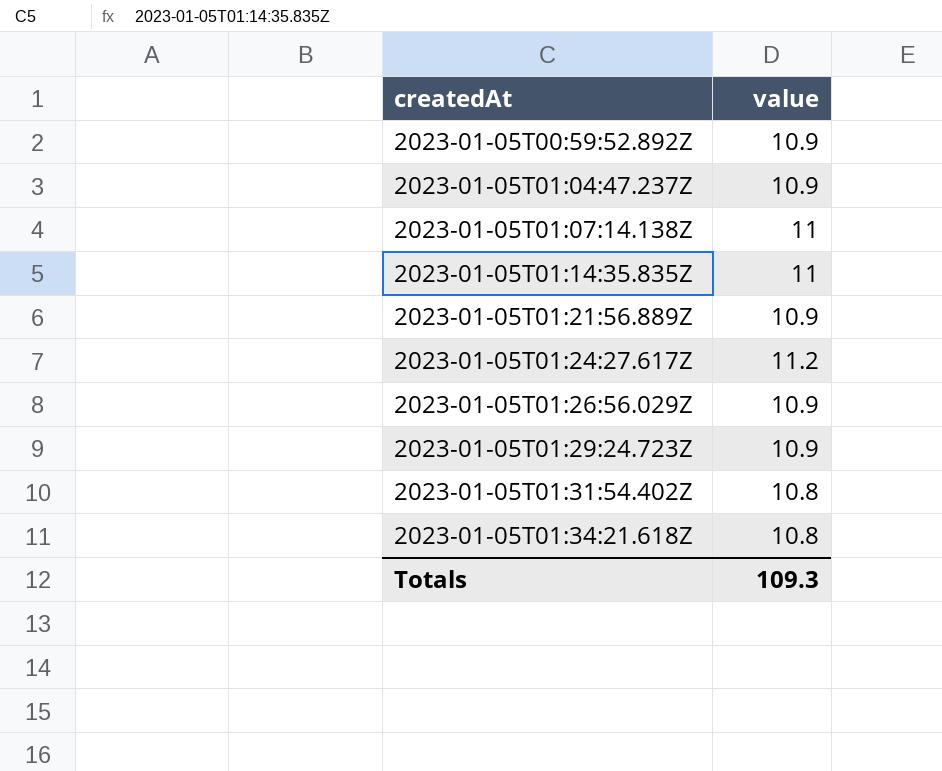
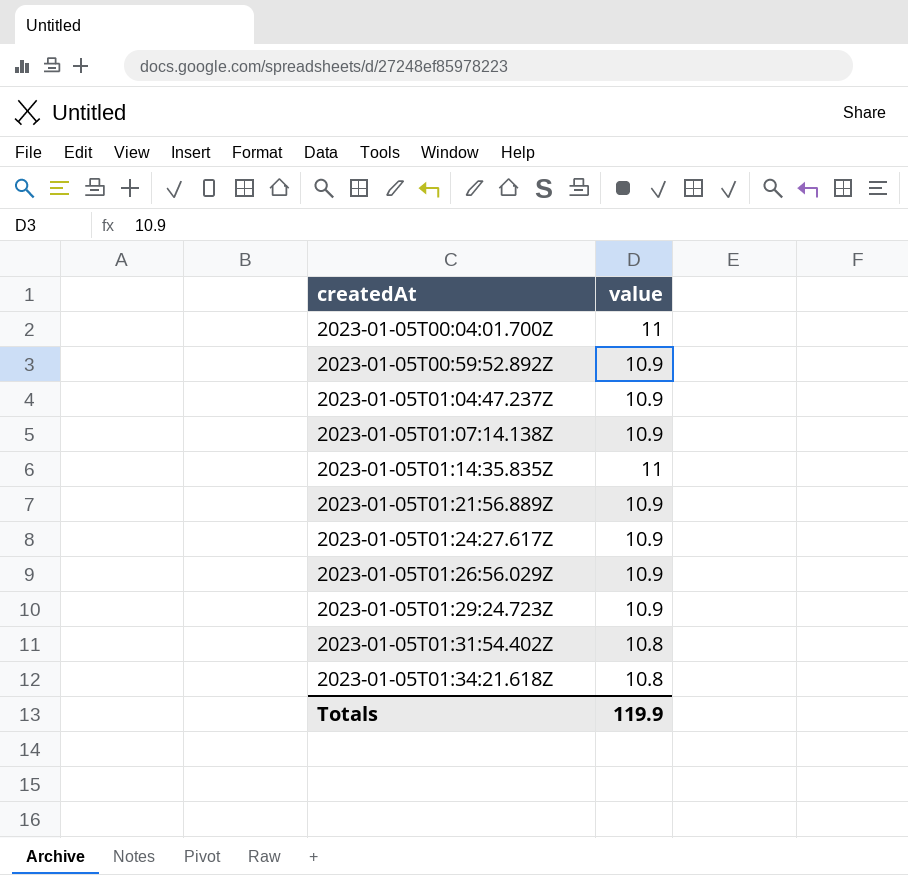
row 2023-01-05T00:04:01.700Z: none -> 11
2023-01-05T01:07:14.138Z | value: 11 -> 10.9
2023-01-05T01:24:27.617Z | value: 11.2 -> 10.9
Totals | value: 109.3 -> 119.9

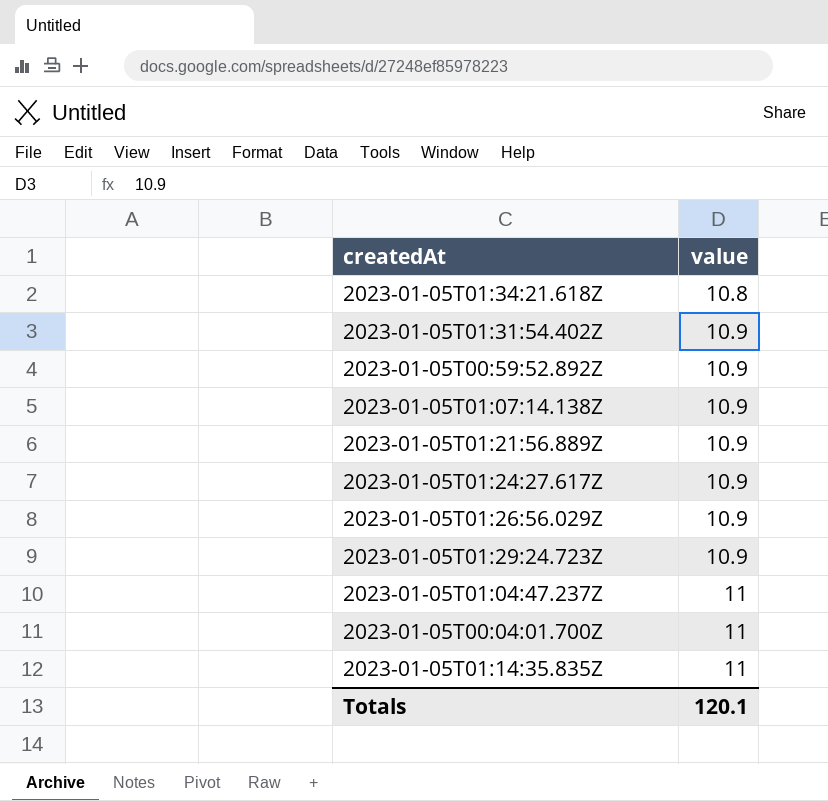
row order: createdAt ascending -> value ascending
2023-01-05T01:31:54.402Z | value: 10.8 -> 10.9
2023-01-05T01:04:47.237Z | value: 10.9 -> 11
Totals | value: 119.9 -> 120.1

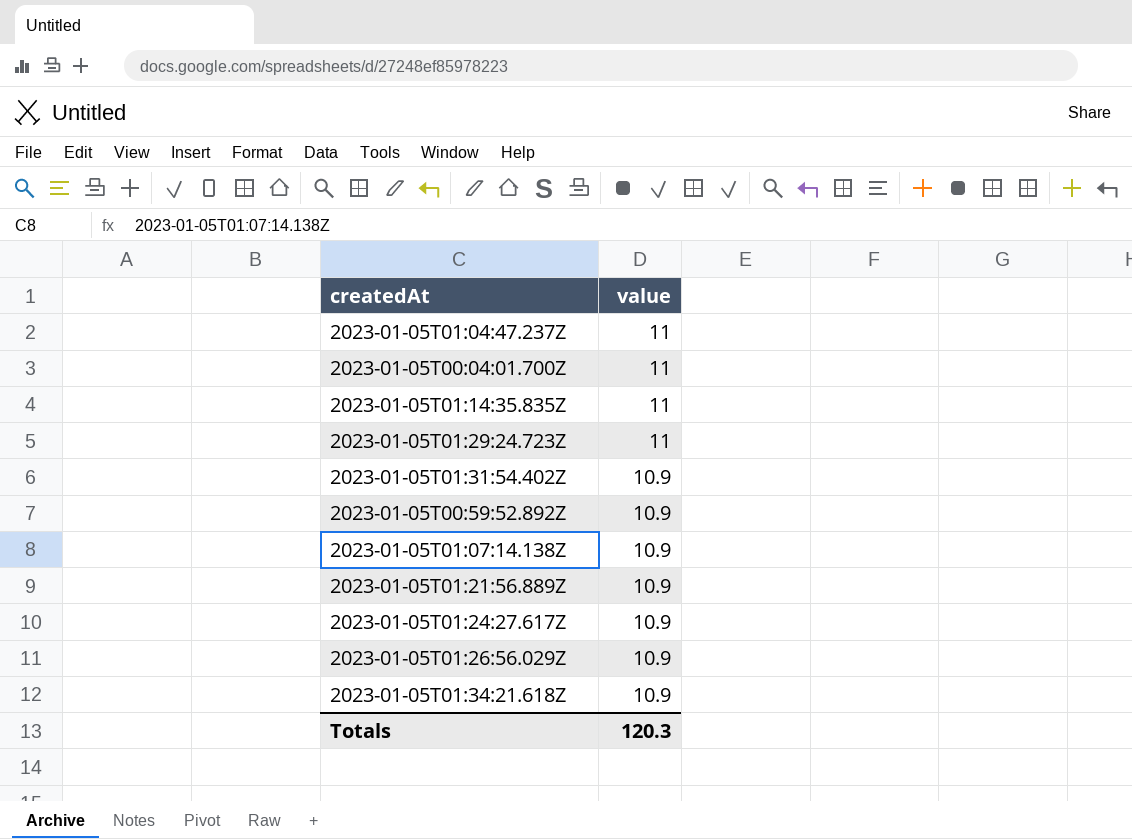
row order: value ascending -> value descending
2023-01-05T01:29:24.723Z | value: 10.9 -> 11
2023-01-05T01:34:21.618Z | value: 10.8 -> 10.9
Totals | value: 120.1 -> 120.3

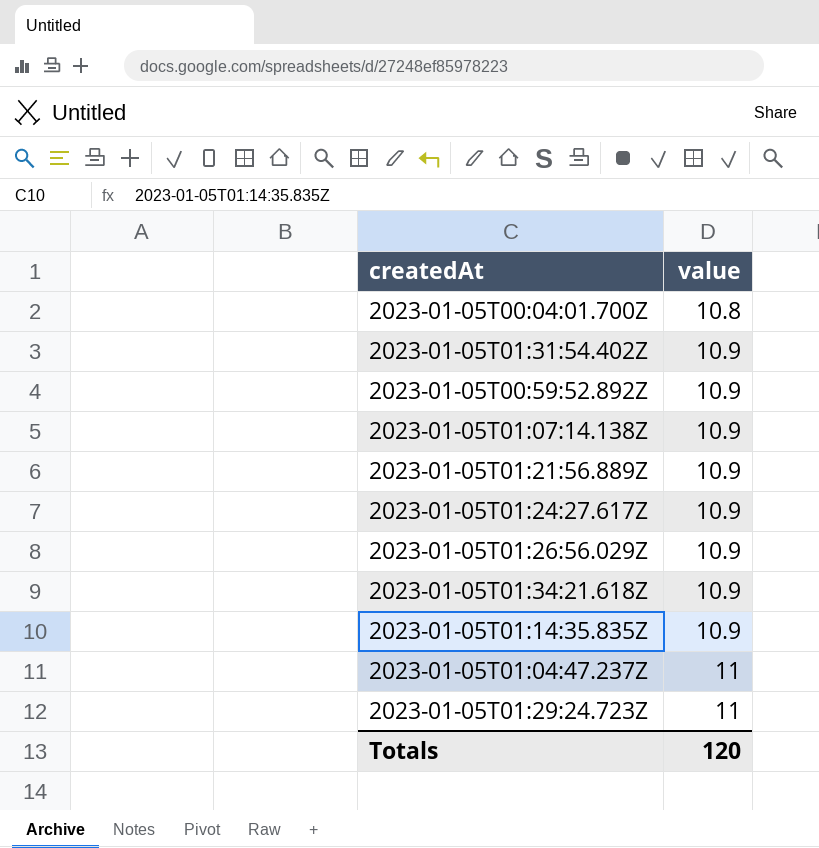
row order: value descending -> value ascending
2023-01-05T00:04:01.700Z | value: 11 -> 10.8
2023-01-05T01:14:35.835Z | value: 11 -> 10.9
Totals | value: 120.3 -> 120

